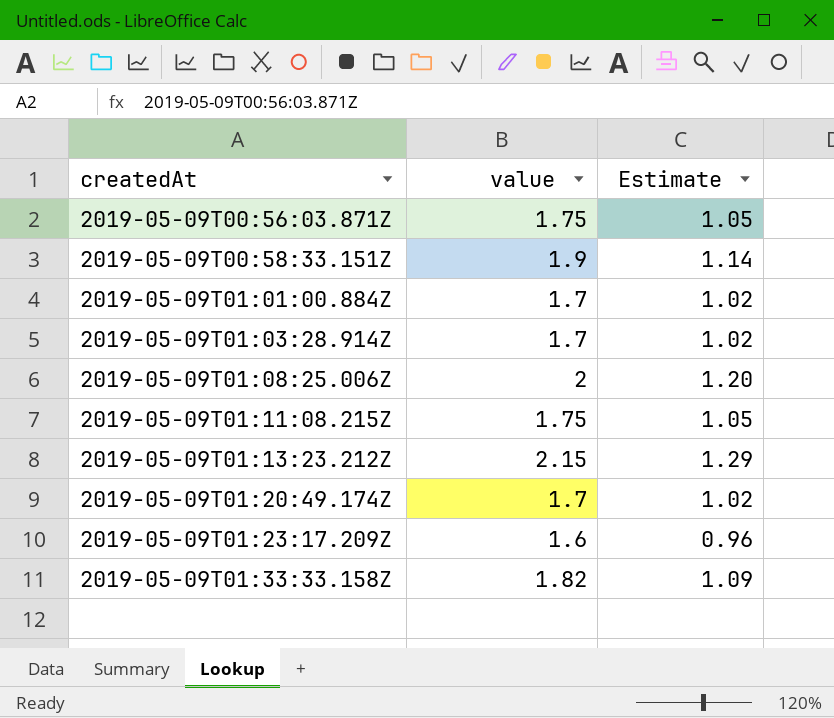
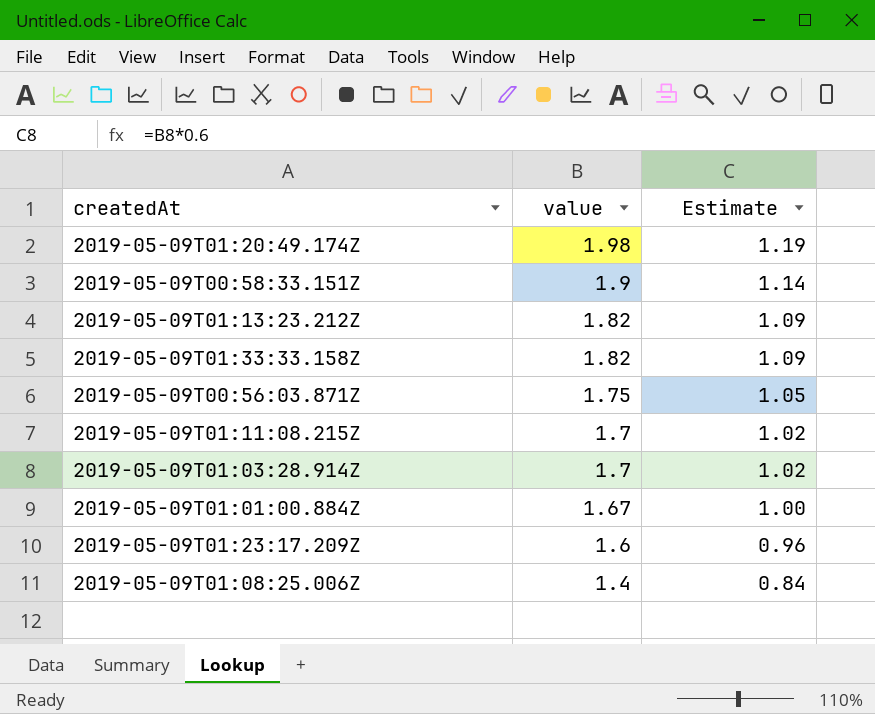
row order: createdAt ascending -> value descending
2019-05-09T01:20:49.174Z | value: 1.7 -> 1.98
2019-05-09T01:20:49.174Z | Estimate: 1.02 -> 1.19
2019-05-09T01:13:23.212Z | value: 2.15 -> 1.82
2019-05-09T01:13:23.212Z | Estimate: 1.29 -> 1.09
2019-05-09T01:11:08.215Z | value: 1.75 -> 1.7
2019-05-09T01:11:08.215Z | Estimate: 1.05 -> 1.02
2019-05-09T01:01:00.884Z | value: 1.7 -> 1.67
2019-05-09T01:01:00.884Z | Estimate: 1.02 -> 1.00
2019-05-09T01:08:25.006Z | value: 2 -> 1.4
2019-05-09T01:08:25.006Z | Estimate: 1.20 -> 0.84

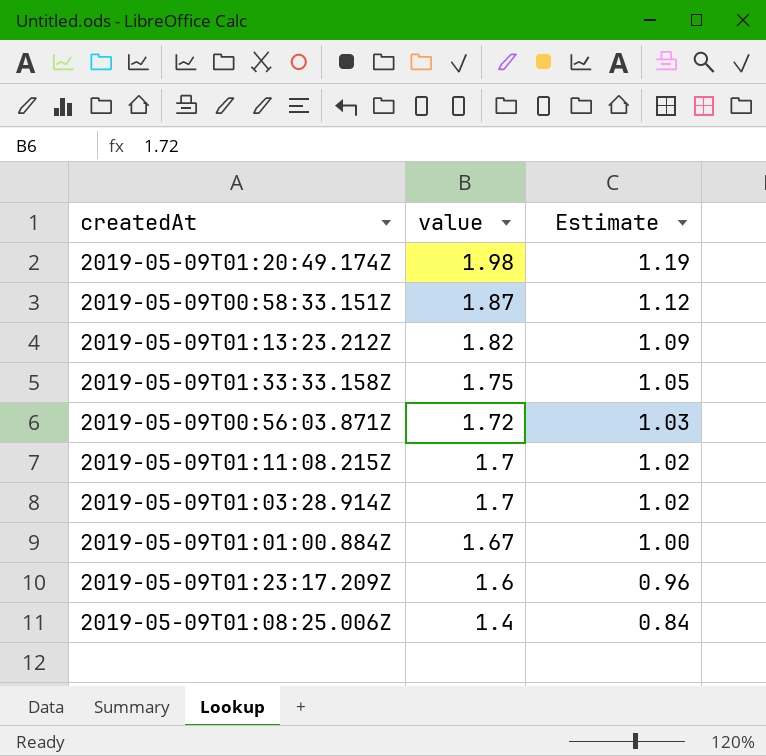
2019-05-09T00:58:33.151Z | value: 1.9 -> 1.87
2019-05-09T00:58:33.151Z | Estimate: 1.14 -> 1.12
2019-05-09T01:33:33.158Z | value: 1.82 -> 1.75
2019-05-09T01:33:33.158Z | Estimate: 1.09 -> 1.05
2019-05-09T00:56:03.871Z | value: 1.75 -> 1.72
2019-05-09T00:56:03.871Z | Estimate: 1.05 -> 1.03

